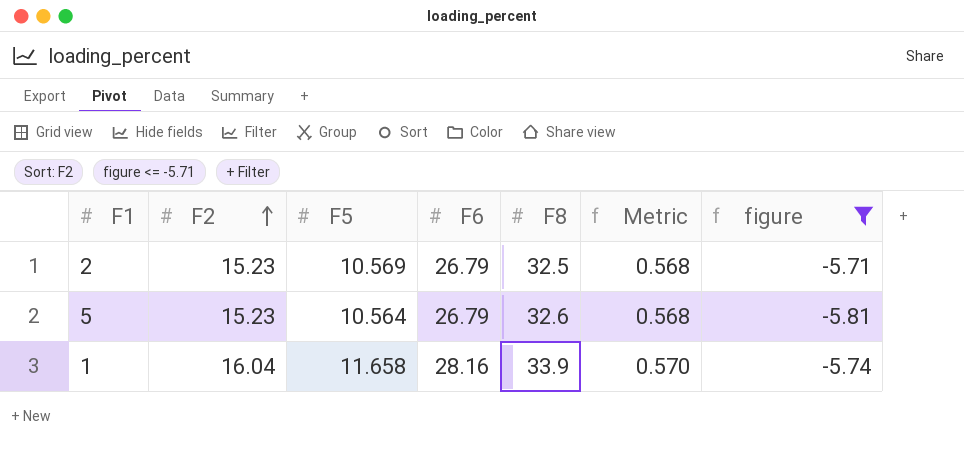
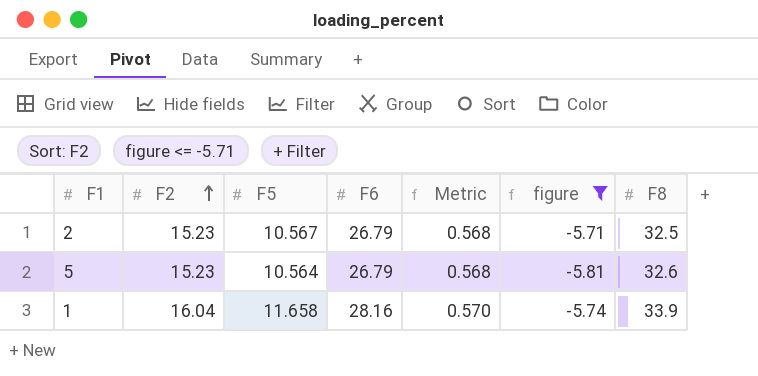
column F8 | position: 5 -> 7
2 | F5: 10.569 -> 10.567

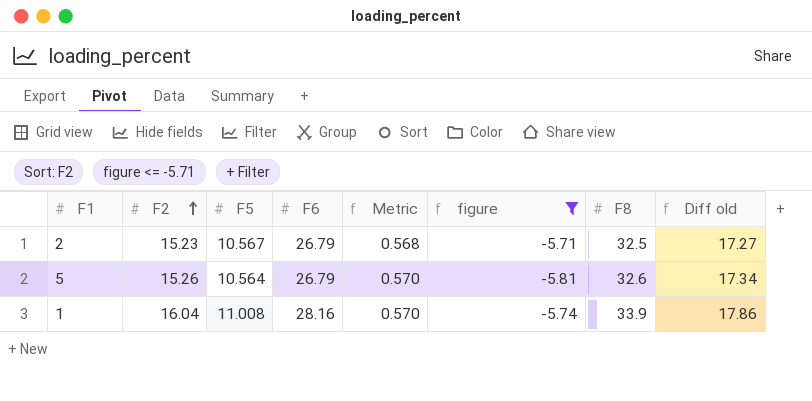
column Diff old | formula: none -> [F8] - [F2]
5 | F2: 15.23 -> 15.26
5 | Metric: 0.568 -> 0.570
1 | F5: 11.658 -> 11.008

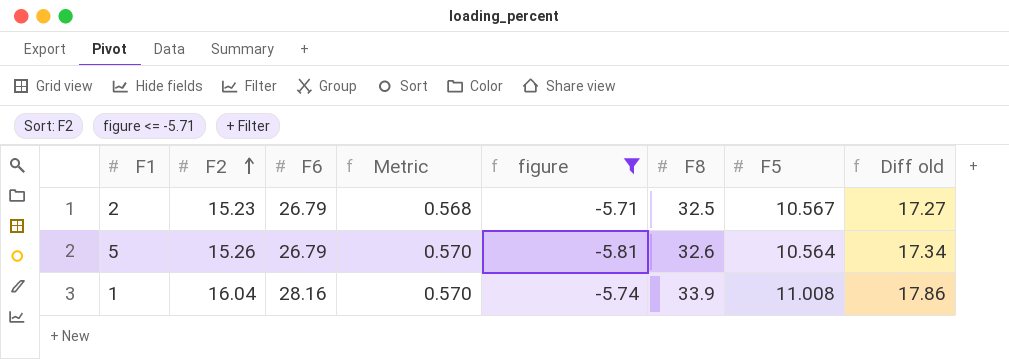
column F5 | position: 3 -> 7

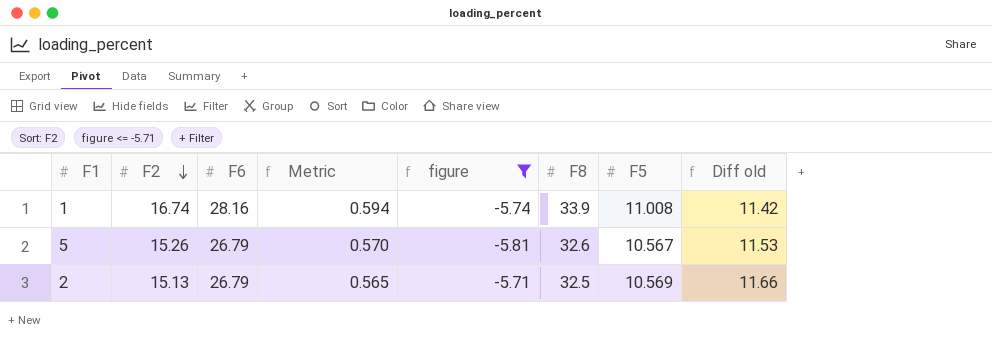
row order: F2 ascending -> F2 descending
column Diff old | formula: [F8] - [F2] -> [F6] - [F2]
1 | F2: 16.04 -> 16.74
1 | Metric: 0.570 -> 0.594
5 | F5: 10.564 -> 10.567
2 | F2: 15.23 -> 15.13
2 | Metric: 0.568 -> 0.565
2 | F5: 10.567 -> 10.569

